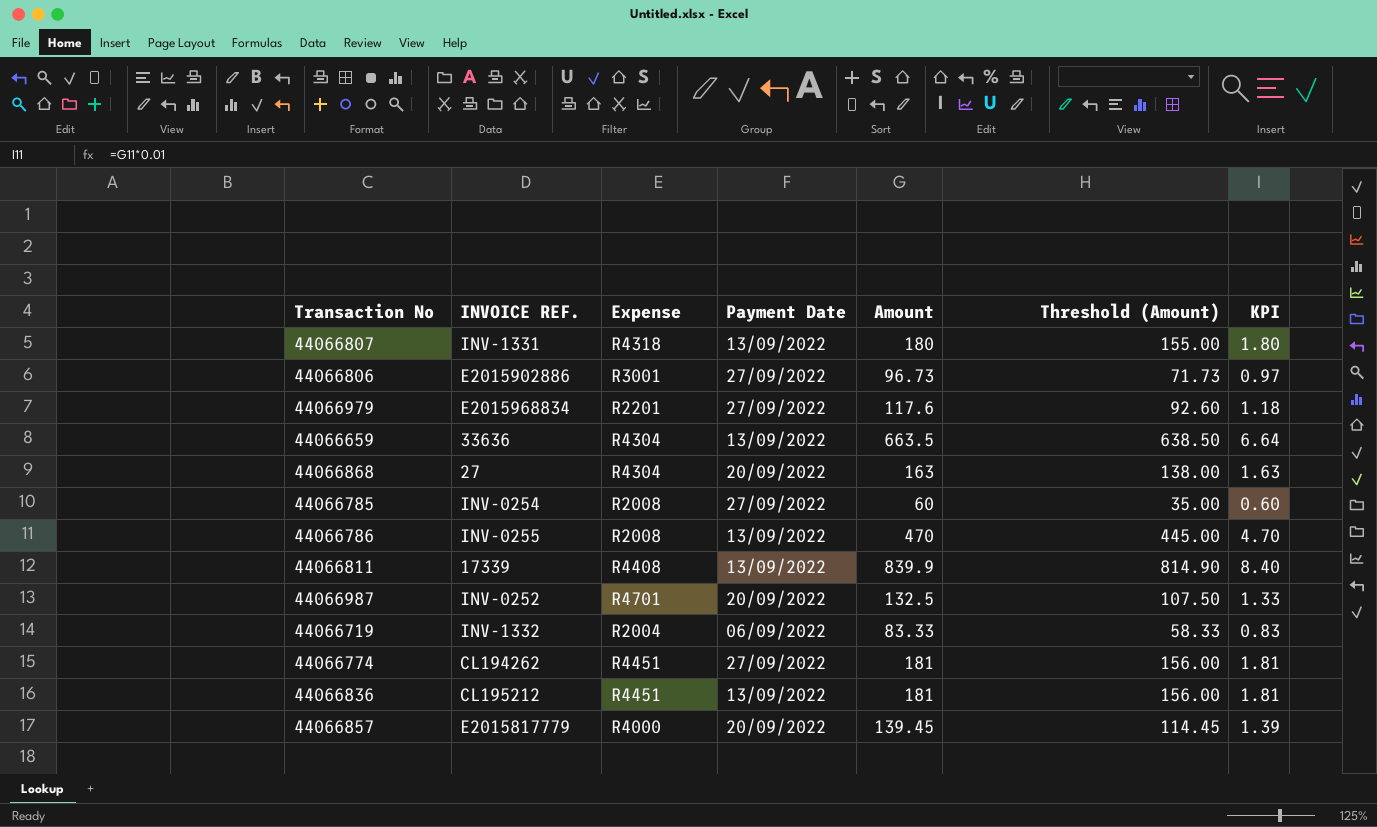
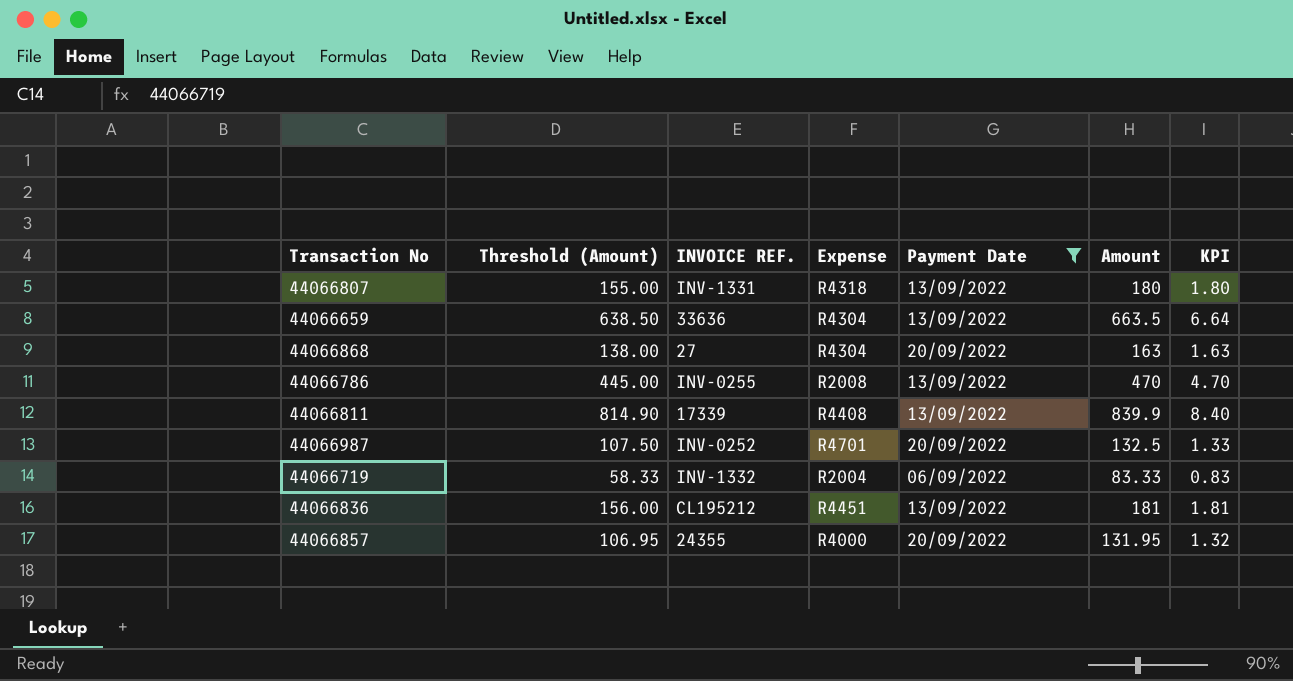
filter: none -> Payment Date != 27/09/2022
column Threshold (Amount) | position: 6 -> 2
44066857 | Threshold (Amount): 114.45 -> 106.95
44066857 | INVOICE REF.: E2015817779 -> 24355
44066857 | Amount: 139.45 -> 131.95
44066857 | KPI: 1.39 -> 1.32

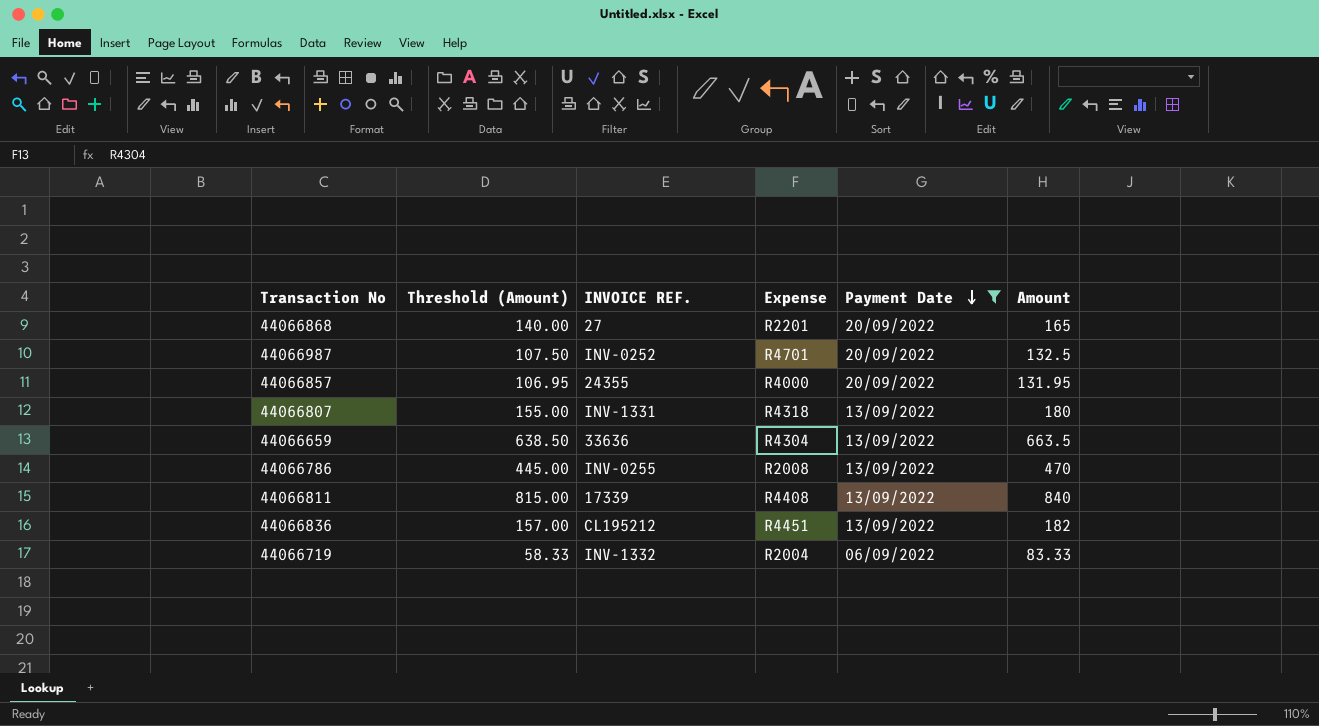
row order: none -> Payment Date descending
column KPI | formula: [Amount] * 0.01 -> none
44066868 | Threshold (Amount): 138.00 -> 140.00
44066868 | Expense: R4304 -> R2201
44066868 | Amount: 163 -> 165
44066811 | Threshold (Amount): 814.90 -> 815.00
44066811 | Amount: 839.9 -> 840
44066836 | Threshold (Amount): 156.00 -> 157.00
44066836 | Amount: 181 -> 182

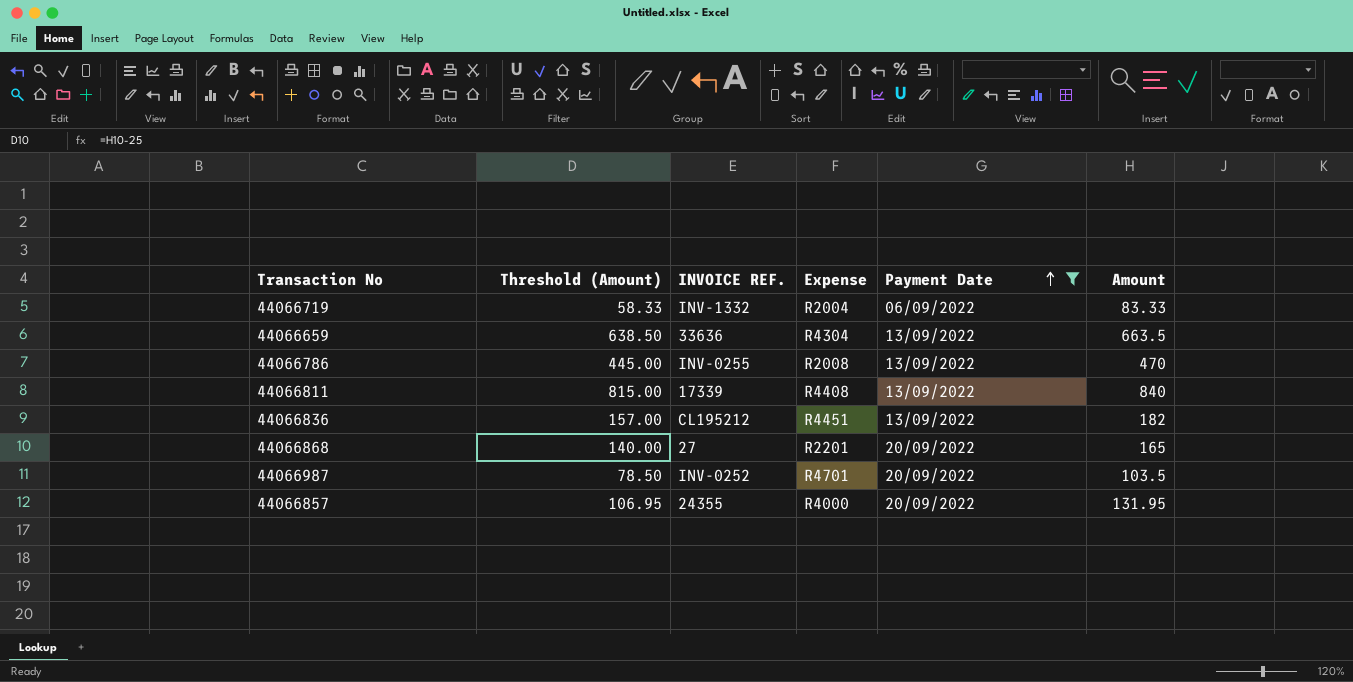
row order: Payment Date descending -> Payment Date ascending
row 44066807: 155.00 | INV-1331 | R4318 | 13/09/2022 | 180 -> none
44066987 | Threshold (Amount): 107.50 -> 78.50
44066987 | Amount: 132.5 -> 103.5

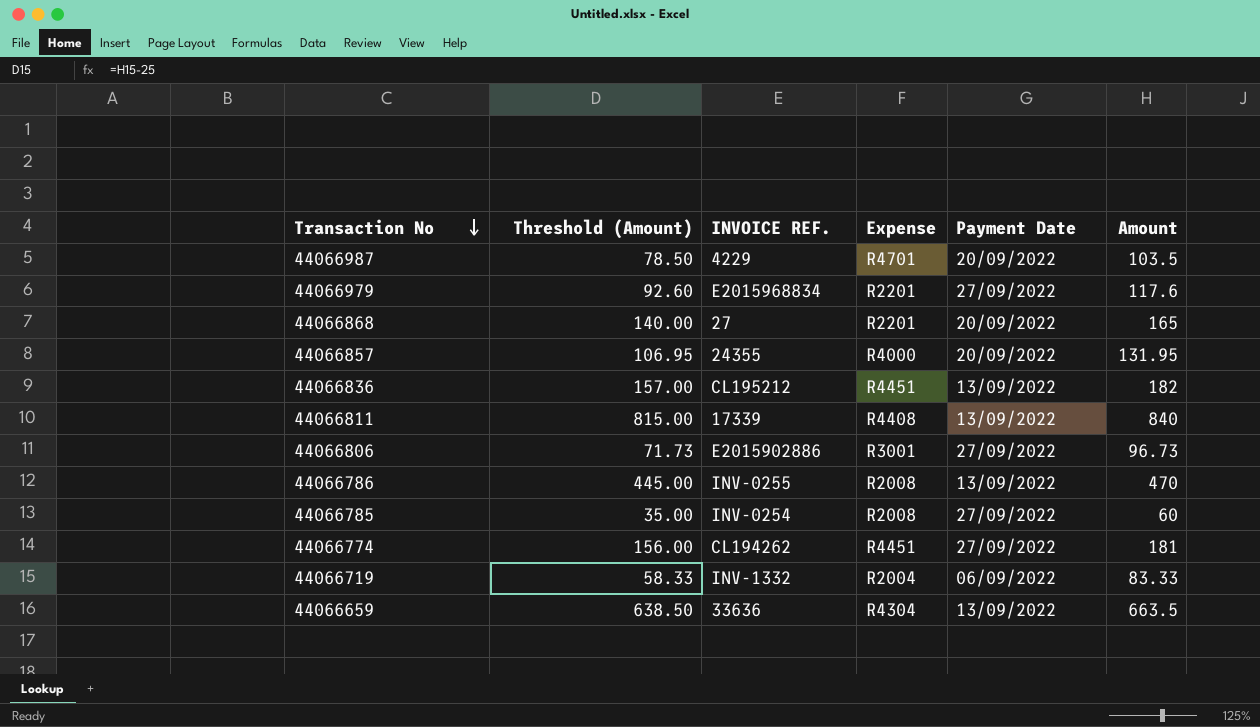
filter: Payment Date != 27/09/2022 -> none
row order: Payment Date ascending -> Transaction No descending
44066987 | INVOICE REF.: INV-0252 -> 4229

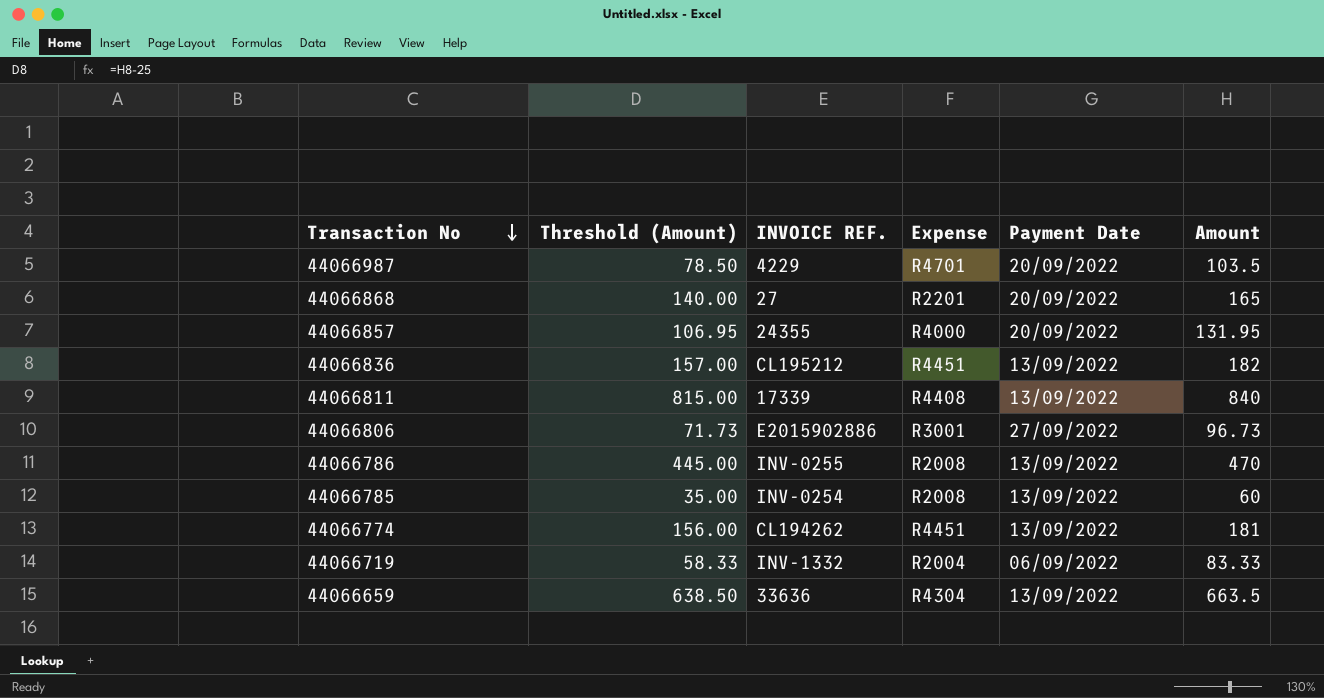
row 44066979: 92.60 | E2015968834 | R2201 | 27/09/2022 | 117.6 -> none
44066785 | Payment Date: 27/09/2022 -> 13/09/2022
44066774 | Payment Date: 27/09/2022 -> 13/09/2022

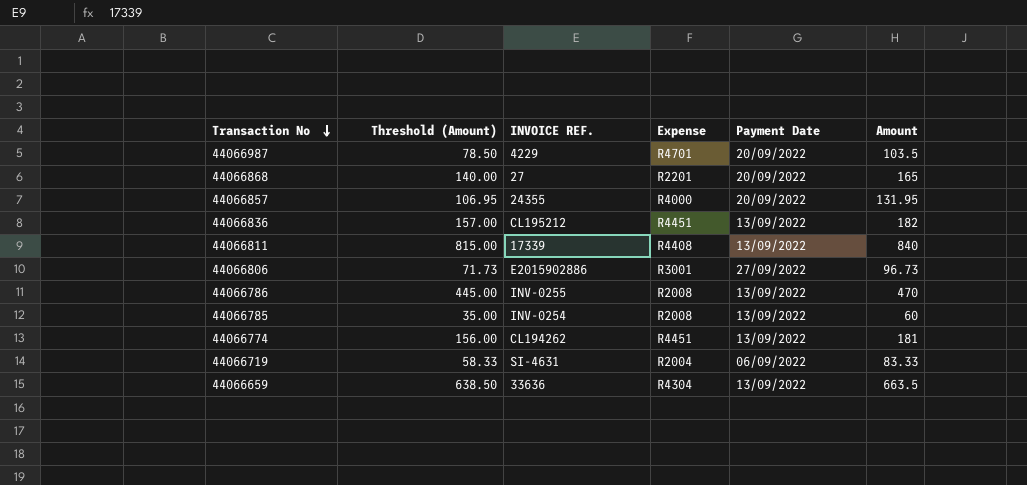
44066719 | INVOICE REF.: INV-1332 -> SI-4631

